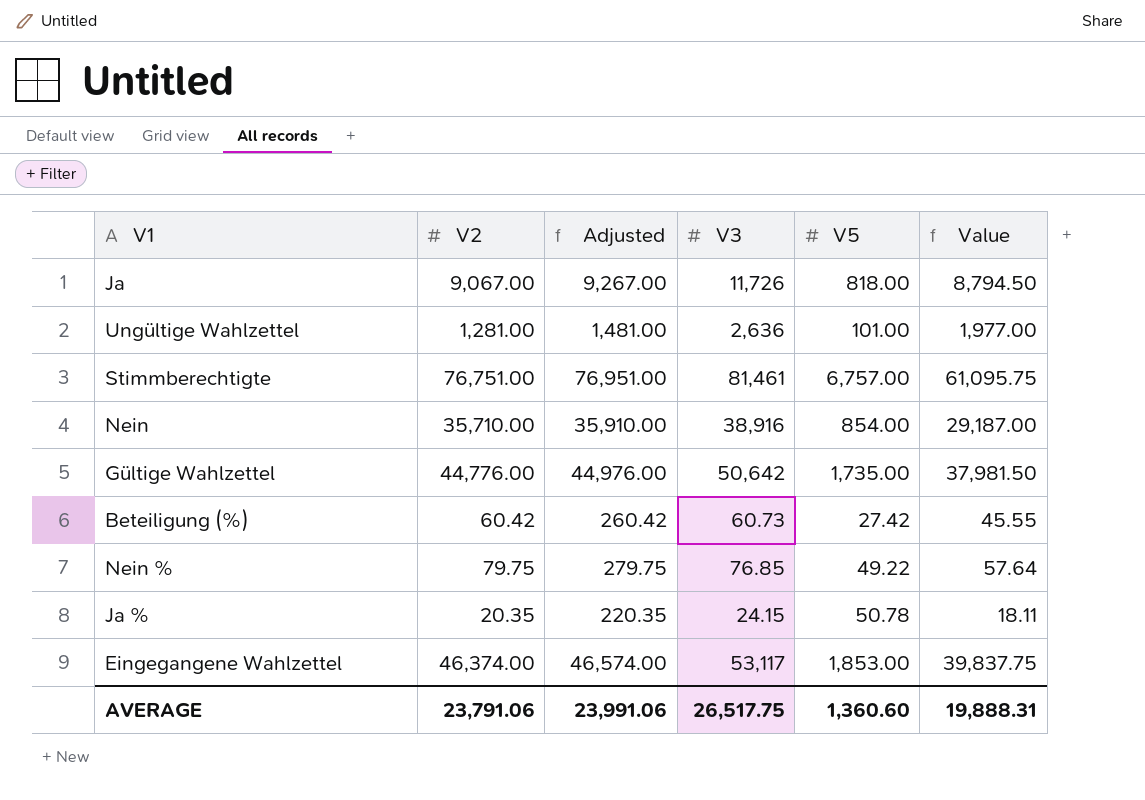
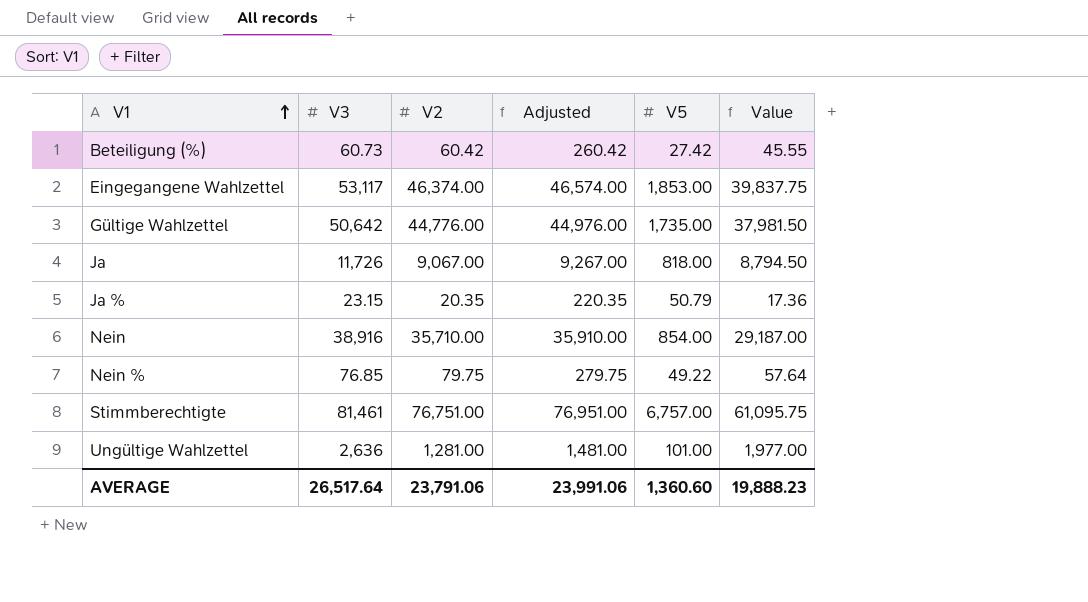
row order: none -> V1 ascending
column V3 | position: 4 -> 2
Ja % | V3: 24.15 -> 23.15
Ja % | V5: 50.78 -> 50.79
Ja % | Value: 18.11 -> 17.36
AVERAGE | V3: 26,517.75 -> 26,517.64
AVERAGE | Value: 19,888.31 -> 19,888.23

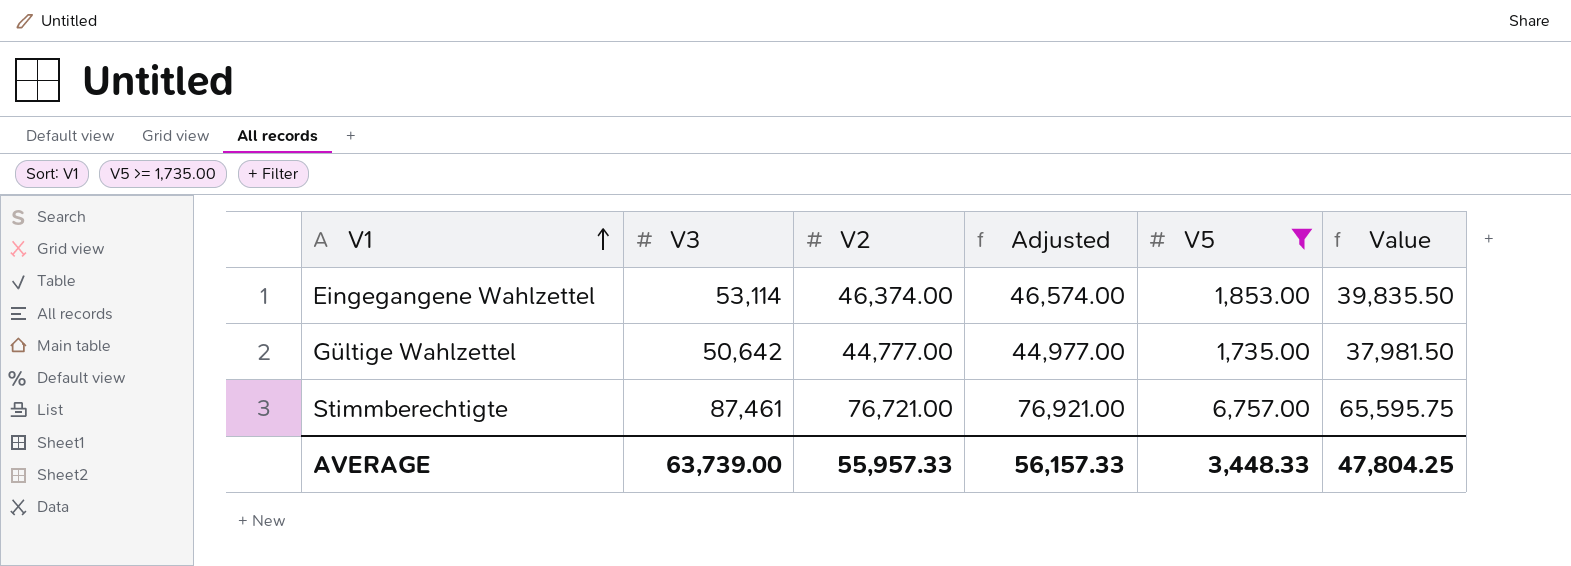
filter: none -> V5 >= 1,735.00
Eingegangene Wahlzettel | V3: 53,117 -> 53,114
Eingegangene Wahlzettel | Value: 39,837.75 -> 39,835.50
Gültige Wahlzettel | V2: 44,776.00 -> 44,777.00
Gültige Wahlzettel | Adjusted: 44,976.00 -> 44,977.00
Stimmberechtigte | V3: 81,461 -> 87,461
Stimmberechtigte | V2: 76,751.00 -> 76,721.00
Stimmberechtigte | Adjusted: 76,951.00 -> 76,921.00
Stimmberechtigte | Value: 61,095.75 -> 65,595.75
AVERAGE | V3: 26,517.64 -> 63,739.00
AVERAGE | V2: 23,791.06 -> 55,957.33
AVERAGE | Adjusted: 23,991.06 -> 56,157.33
AVERAGE | V5: 1,360.60 -> 3,448.33
AVERAGE | Value: 19,888.23 -> 47,804.25

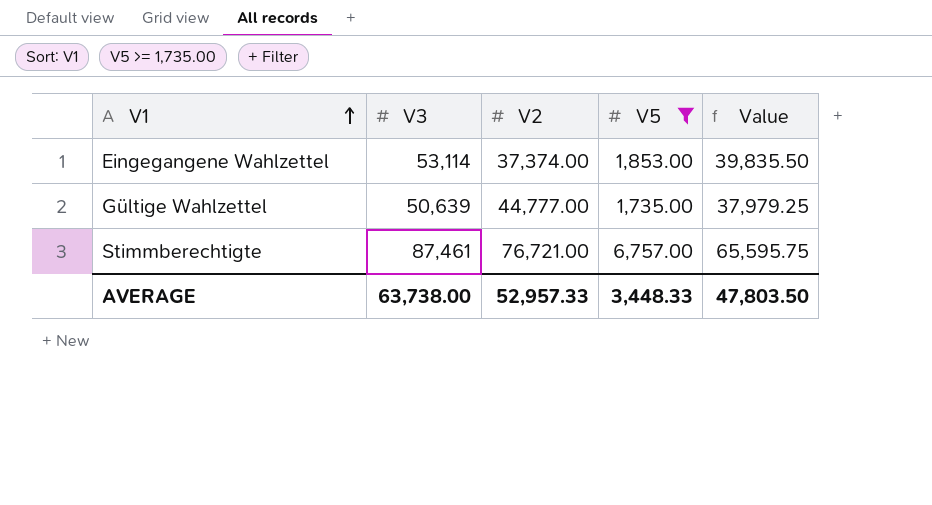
column Adjusted | formula: [V2] + 200 -> none
Eingegangene Wahlzettel | V2: 46,374.00 -> 37,374.00
Gültige Wahlzettel | V3: 50,642 -> 50,639
Gültige Wahlzettel | Value: 37,981.50 -> 37,979.25
AVERAGE | V3: 63,739.00 -> 63,738.00
AVERAGE | V2: 55,957.33 -> 52,957.33
AVERAGE | Value: 47,804.25 -> 47,803.50

